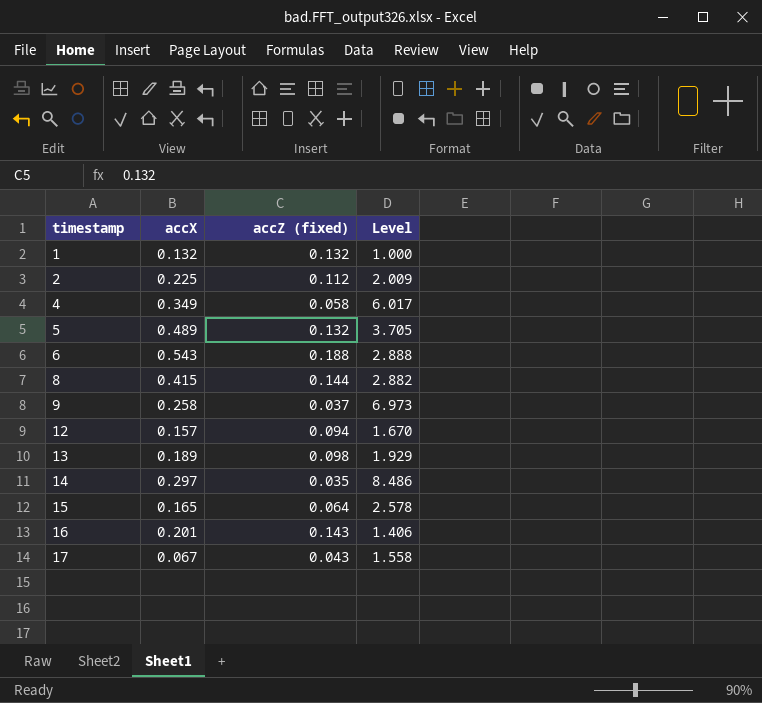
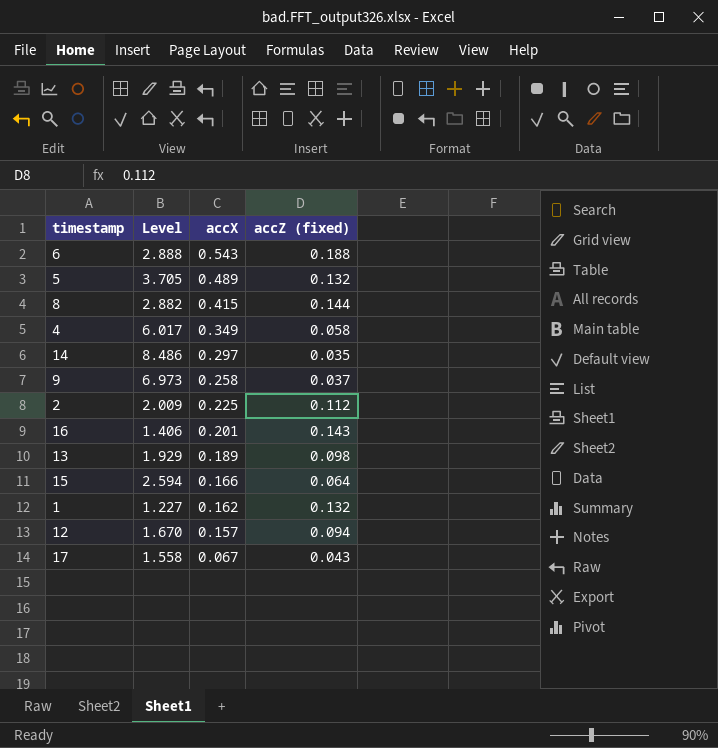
row order: timestamp ascending -> accX descending
column Level | position: 4 -> 2
15 | Level: 2.578 -> 2.594
15 | accX: 0.165 -> 0.166
1 | Level: 1.000 -> 1.227
1 | accX: 0.132 -> 0.162

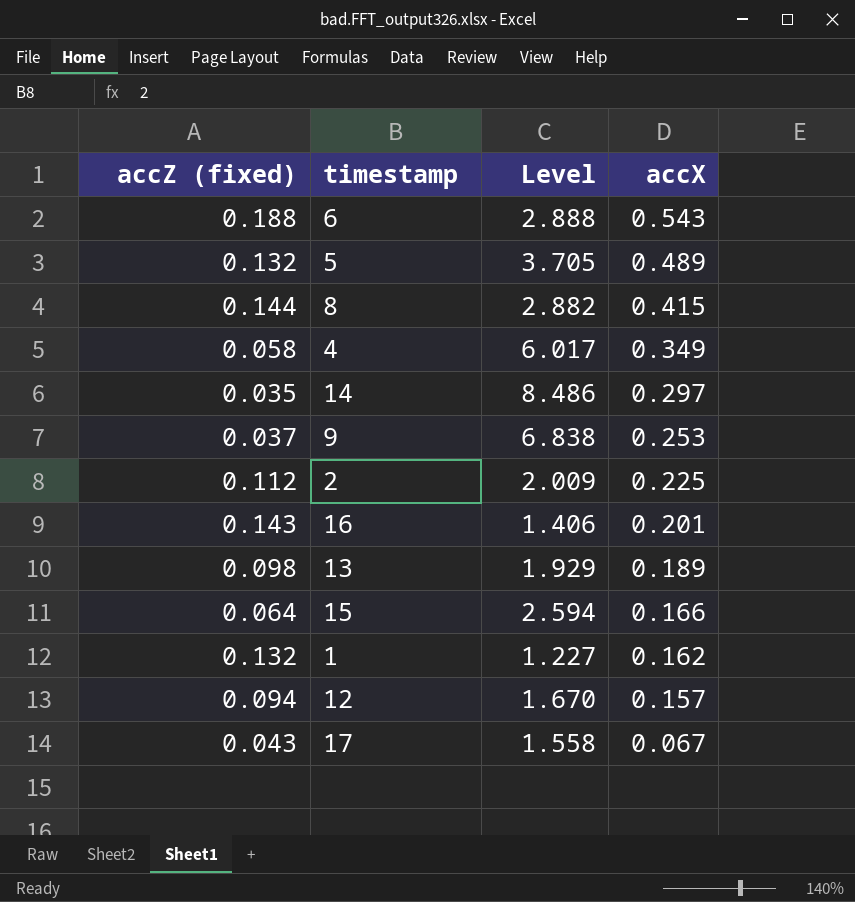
column accZ (fixed) | position: 4 -> 1
9 | Level: 6.973 -> 6.838
9 | accX: 0.258 -> 0.253

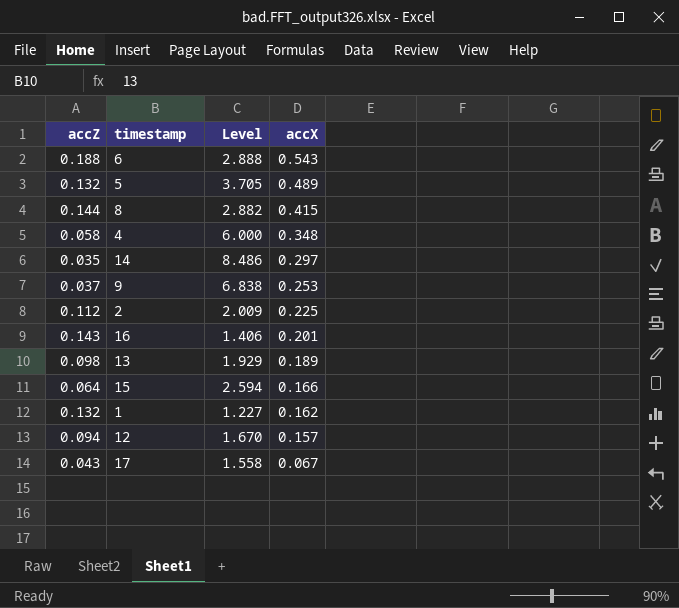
column name: accZ (fixed) -> accZ
4 | Level: 6.017 -> 6.000
4 | accX: 0.349 -> 0.348

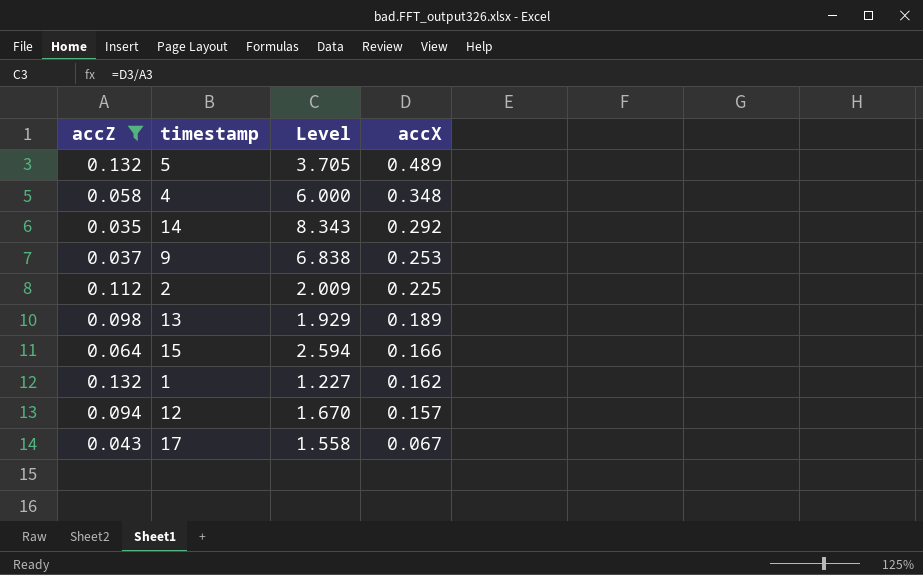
filter: none -> accZ <= 0.132
14 | Level: 8.486 -> 8.343
14 | accX: 0.297 -> 0.292

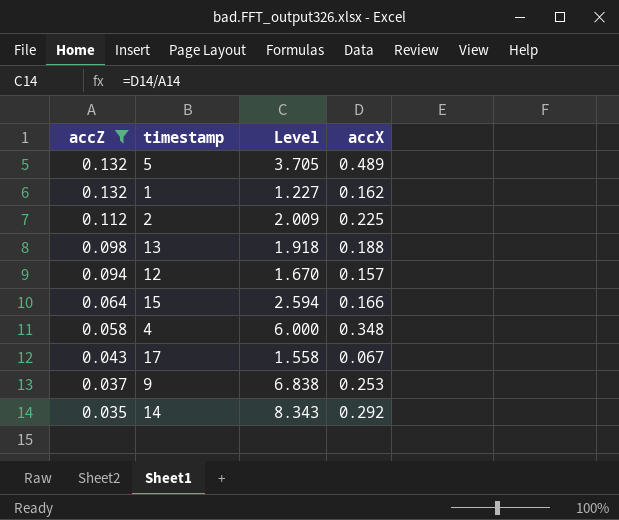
row order: accX descending -> accZ descending
13 | Level: 1.929 -> 1.918
13 | accX: 0.189 -> 0.188

